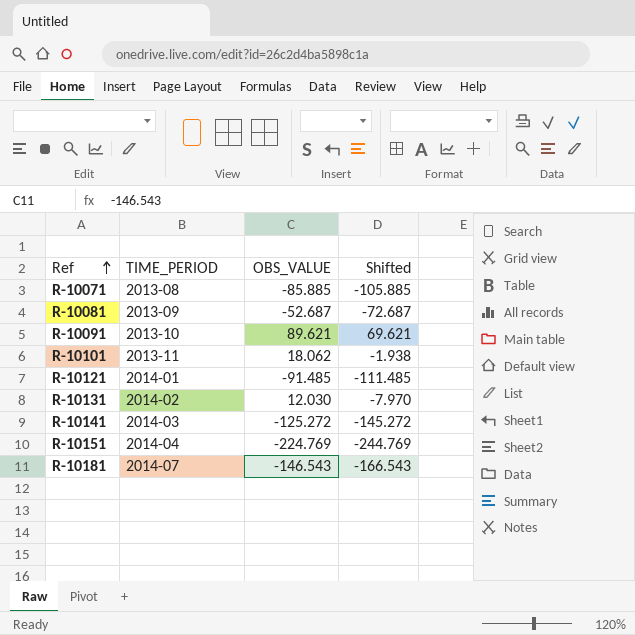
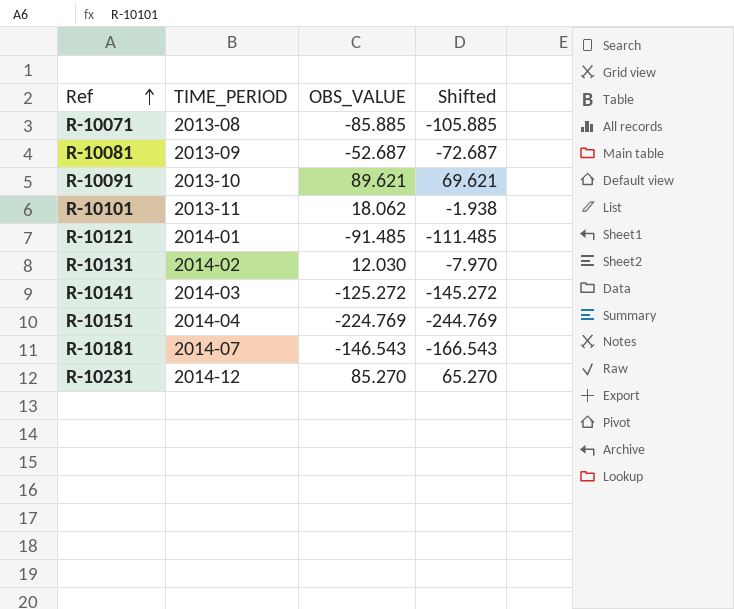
row R-10231: none -> 2014-12 | 85.270 | 65.270

